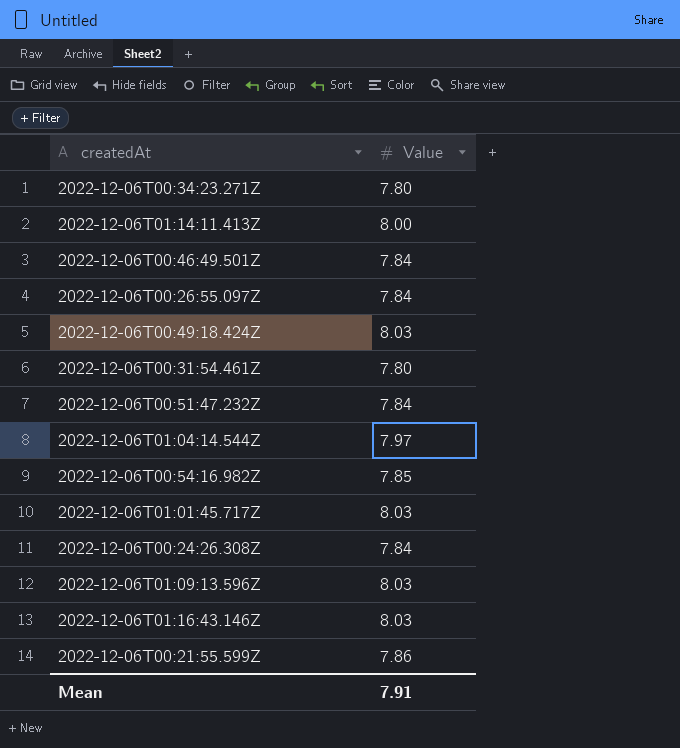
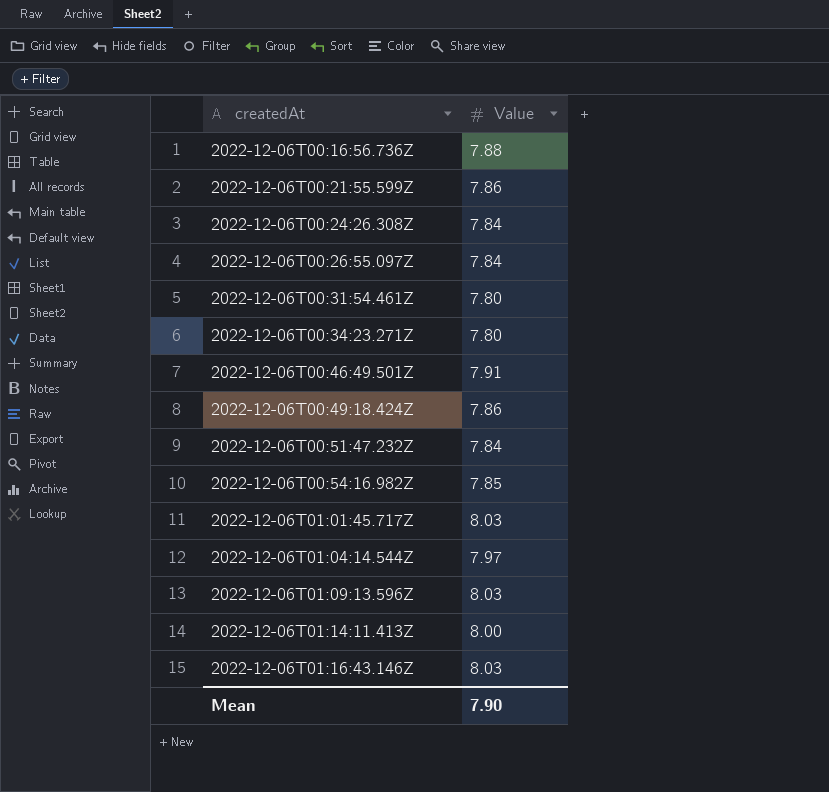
row order: none -> createdAt ascending
row 2022-12-06T00:16:56.736Z: none -> 7.88
2022-12-06T00:46:49.501Z | Value: 7.84 -> 7.91
2022-12-06T00:49:18.424Z | Value: 8.03 -> 7.86
Mean | Value: 7.91 -> 7.90

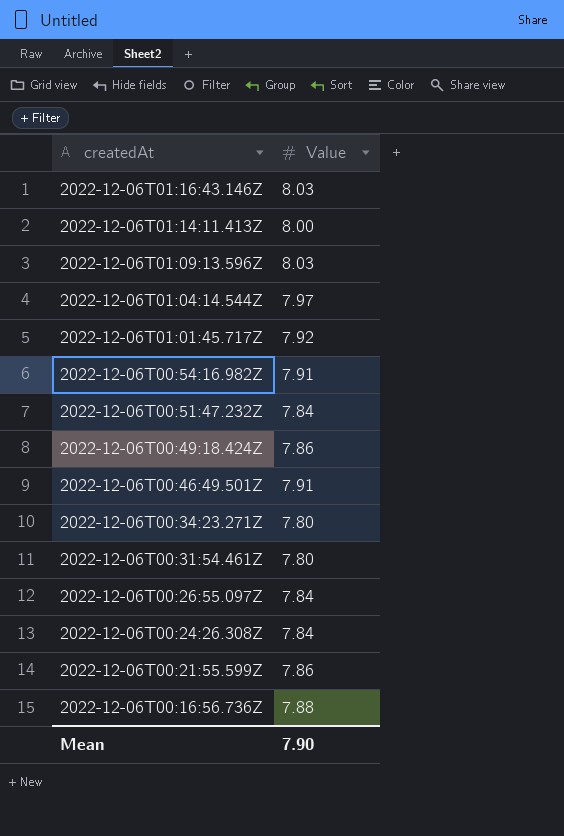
row order: createdAt ascending -> createdAt descending
2022-12-06T01:01:45.717Z | Value: 8.03 -> 7.92
2022-12-06T00:54:16.982Z | Value: 7.85 -> 7.91

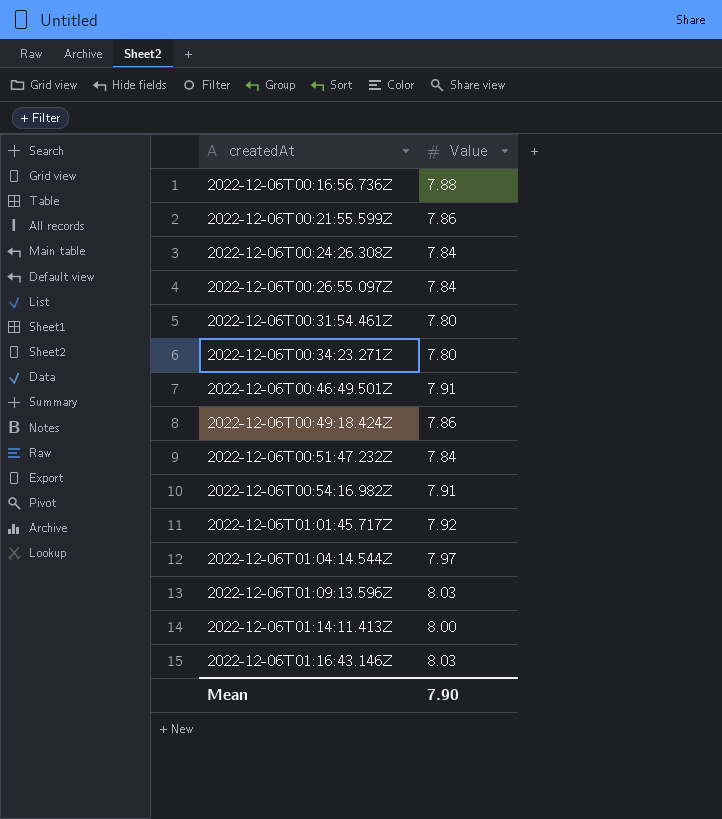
row order: createdAt descending -> createdAt ascending

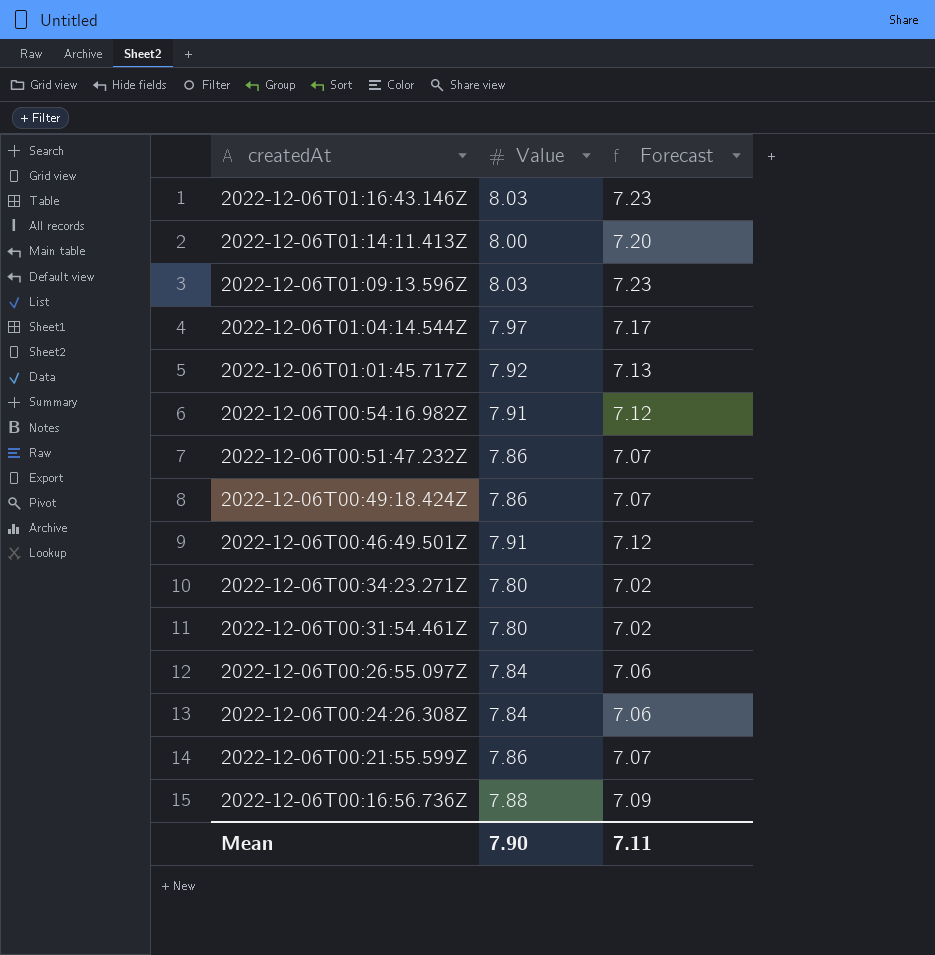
row order: createdAt ascending -> createdAt descending
column Forecast | formula: none -> [Value] * 0.9
2022-12-06T00:51:47.232Z | Value: 7.84 -> 7.86

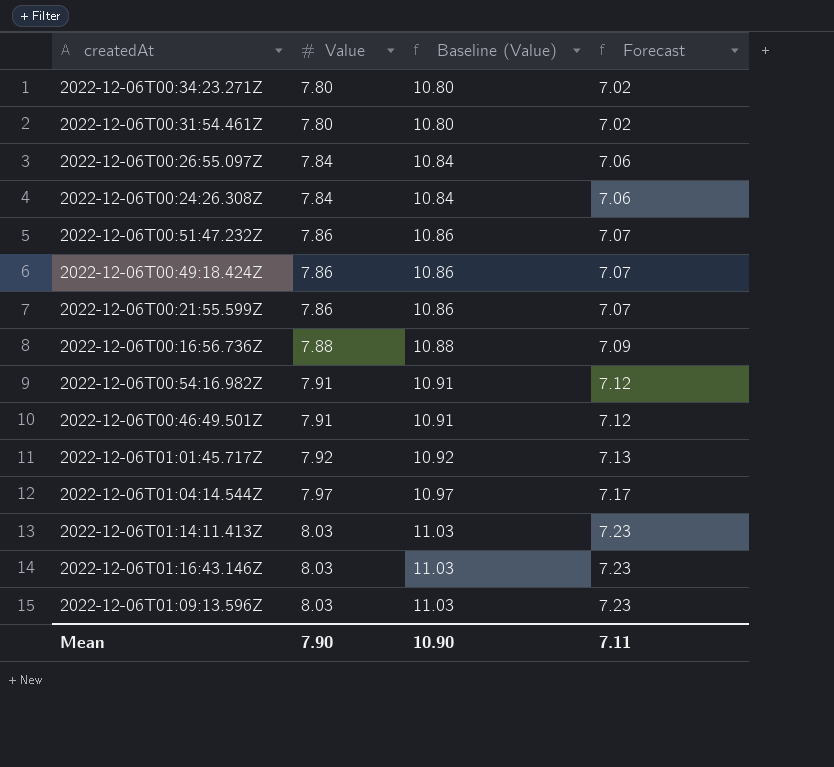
row order: createdAt descending -> Value ascending
column Baseline (Value) | formula: none -> [Value] + 3
2022-12-06T01:14:11.413Z | Value: 8.00 -> 8.03
2022-12-06T01:14:11.413Z | Forecast: 7.20 -> 7.23

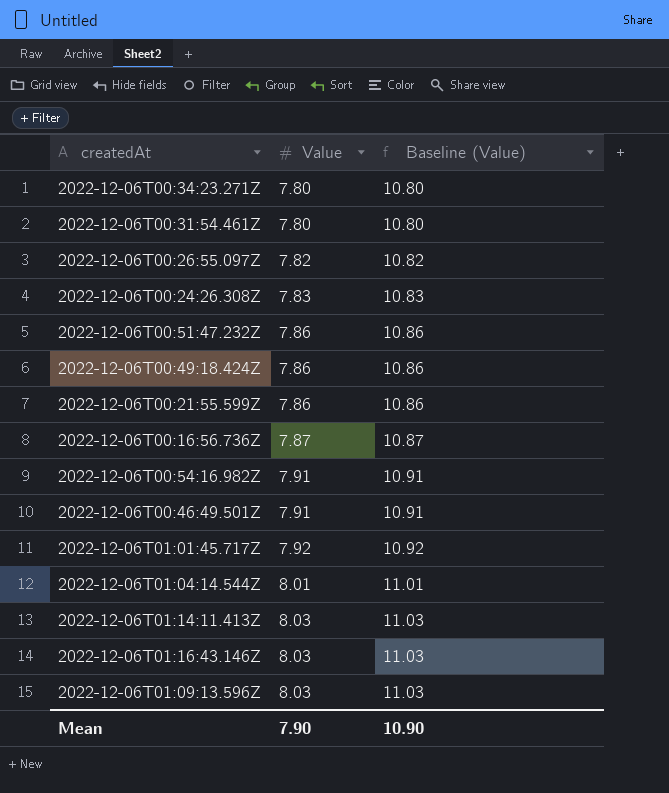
column Forecast | formula: [Value] * 0.9 -> none
2022-12-06T00:26:55.097Z | Value: 7.84 -> 7.82
2022-12-06T00:26:55.097Z | Baseline (Value): 10.84 -> 10.82
2022-12-06T00:24:26.308Z | Value: 7.84 -> 7.83
2022-12-06T00:24:26.308Z | Baseline (Value): 10.84 -> 10.83
2022-12-06T00:16:56.736Z | Value: 7.88 -> 7.87
2022-12-06T00:16:56.736Z | Baseline (Value): 10.88 -> 10.87
2022-12-06T01:04:14.544Z | Value: 7.97 -> 8.01
2022-12-06T01:04:14.544Z | Baseline (Value): 10.97 -> 11.01

